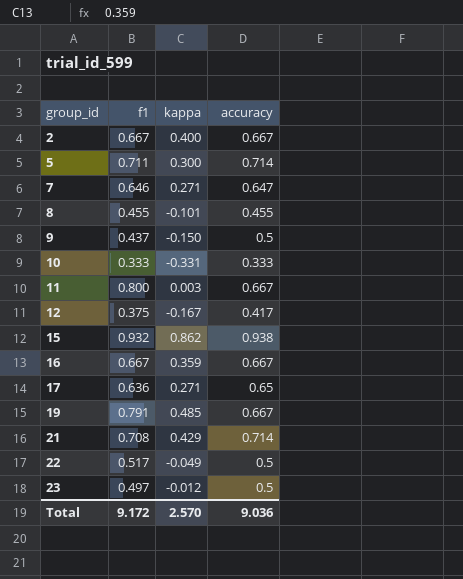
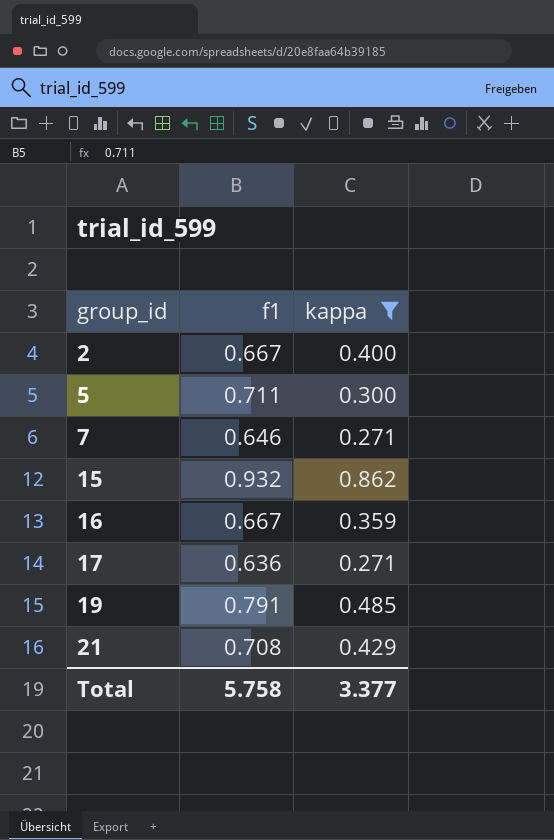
filter: none -> kappa >= 0.271
column accuracy | position: 4 -> none
Total | f1: 9.172 -> 5.758
Total | kappa: 2.570 -> 3.377

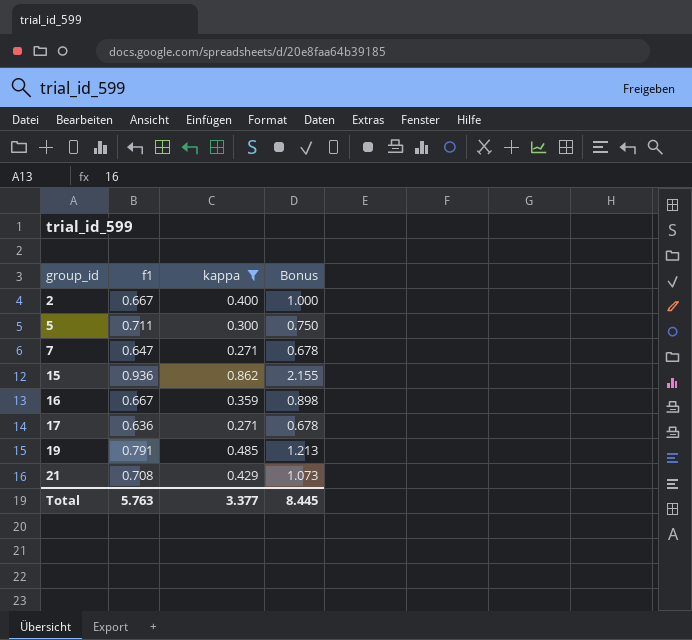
column Bonus | formula: none -> [kappa] * 2.5
7 | f1: 0.646 -> 0.647
15 | f1: 0.932 -> 0.936
Total | f1: 5.758 -> 5.763

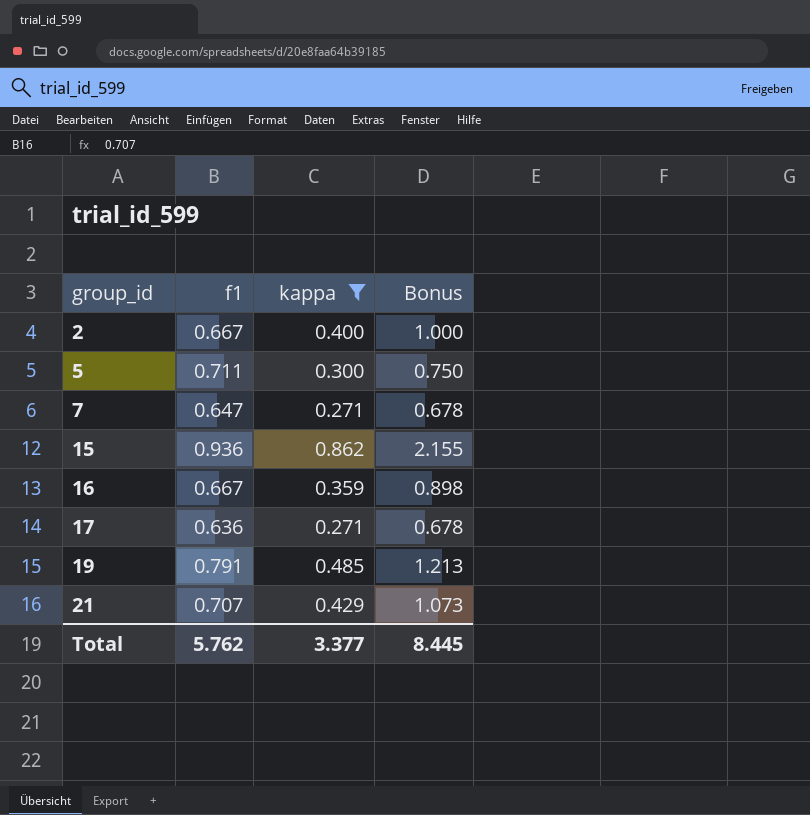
21 | f1: 0.708 -> 0.707
Total | f1: 5.763 -> 5.762

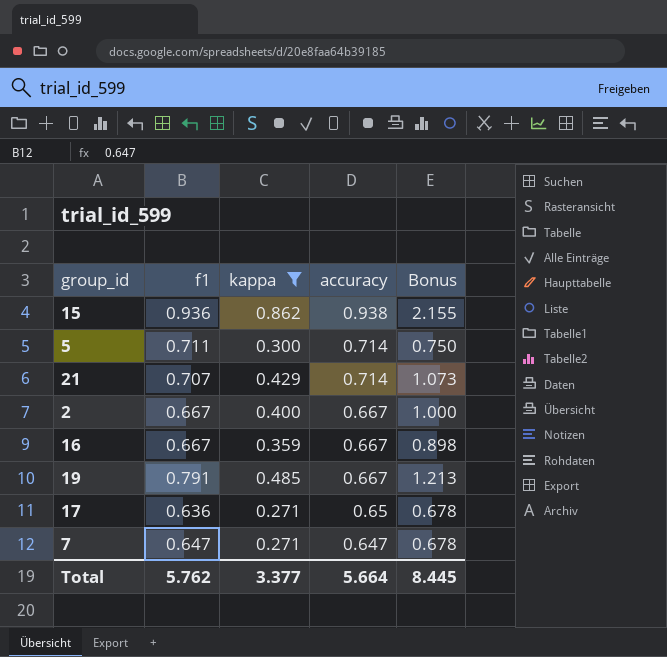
row order: group_id ascending -> accuracy descending
column accuracy | position: none -> 4

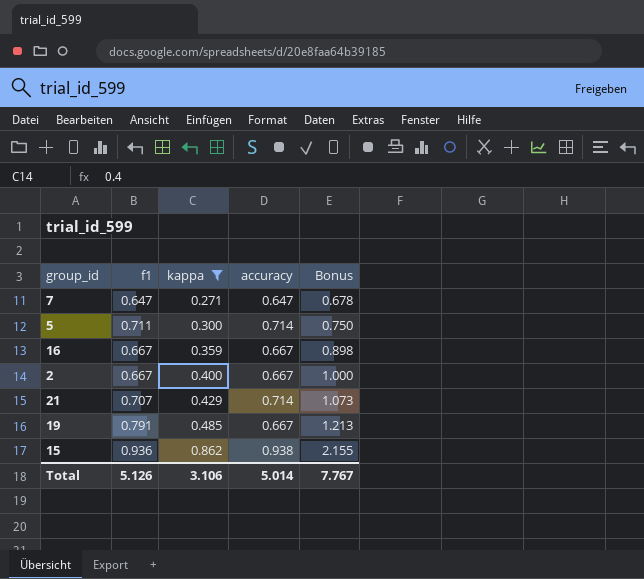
row order: accuracy descending -> kappa ascending
row 17: 0.636 | 0.271 | 0.65 | 0.678 -> none
Total | f1: 5.762 -> 5.126
Total | kappa: 3.377 -> 3.106
Total | accuracy: 5.664 -> 5.014
Total | Bonus: 8.445 -> 7.767

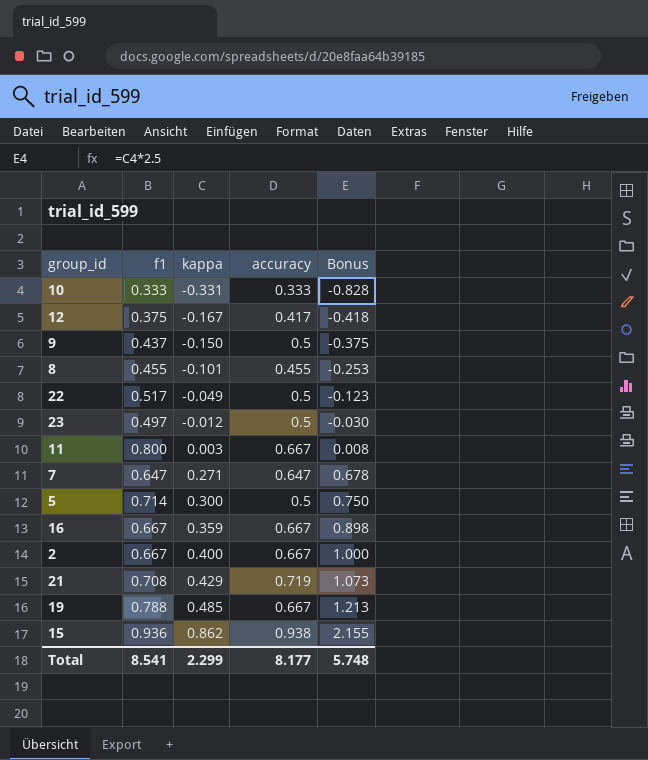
filter: kappa >= 0.271 -> none
5 | f1: 0.711 -> 0.714
5 | accuracy: 0.714 -> 0.5
21 | f1: 0.707 -> 0.708
21 | accuracy: 0.714 -> 0.719
19 | f1: 0.791 -> 0.788
Total | f1: 5.126 -> 8.541
Total | kappa: 3.106 -> 2.299
Total | accuracy: 5.014 -> 8.177
Total | Bonus: 7.767 -> 5.748

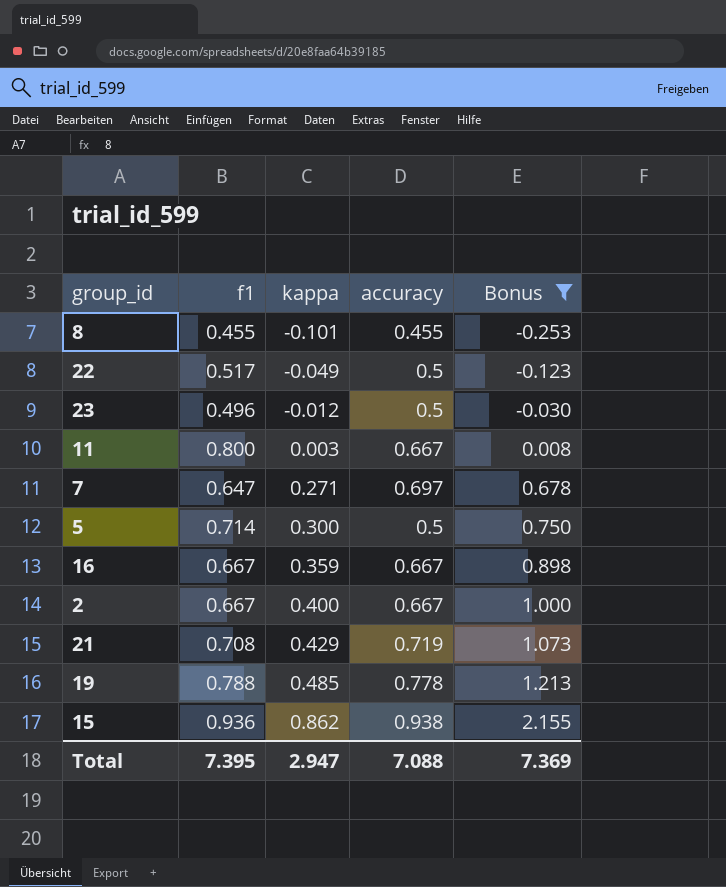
filter: none -> Bonus >= -0.253
23 | f1: 0.497 -> 0.496
7 | accuracy: 0.647 -> 0.697
19 | accuracy: 0.667 -> 0.778
Total | f1: 8.541 -> 7.395
Total | kappa: 2.299 -> 2.947
Total | accuracy: 8.177 -> 7.088
Total | Bonus: 5.748 -> 7.369

